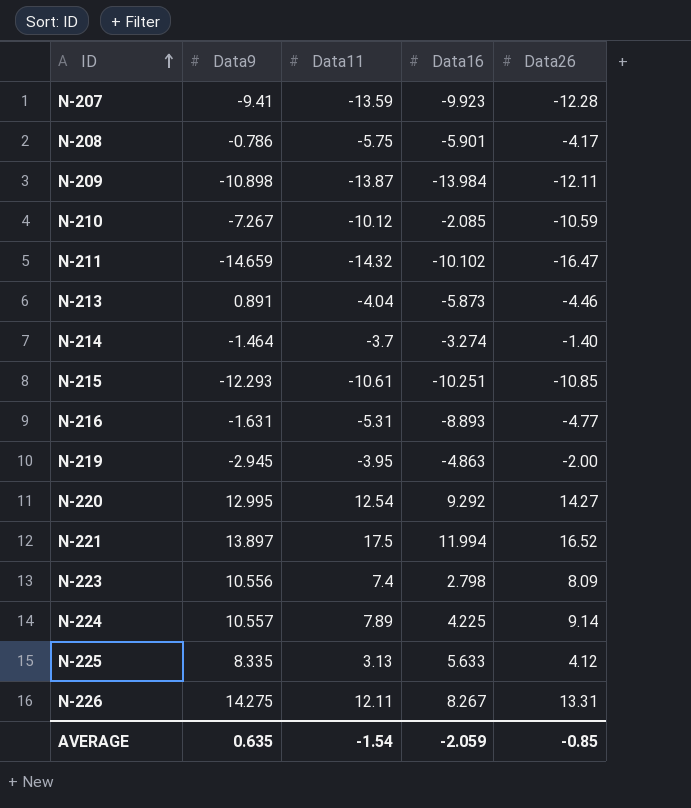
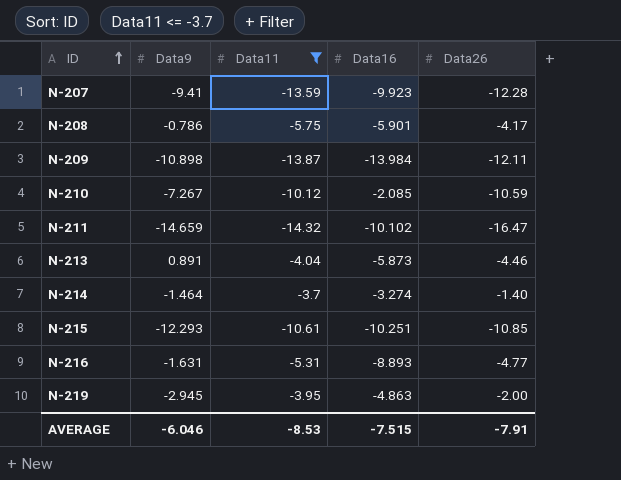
filter: none -> Data11 <= -3.7
AVERAGE | Data9: 0.635 -> -6.046
AVERAGE | Data11: -1.54 -> -8.53
AVERAGE | Data16: -2.059 -> -7.515
AVERAGE | Data26: -0.85 -> -7.91

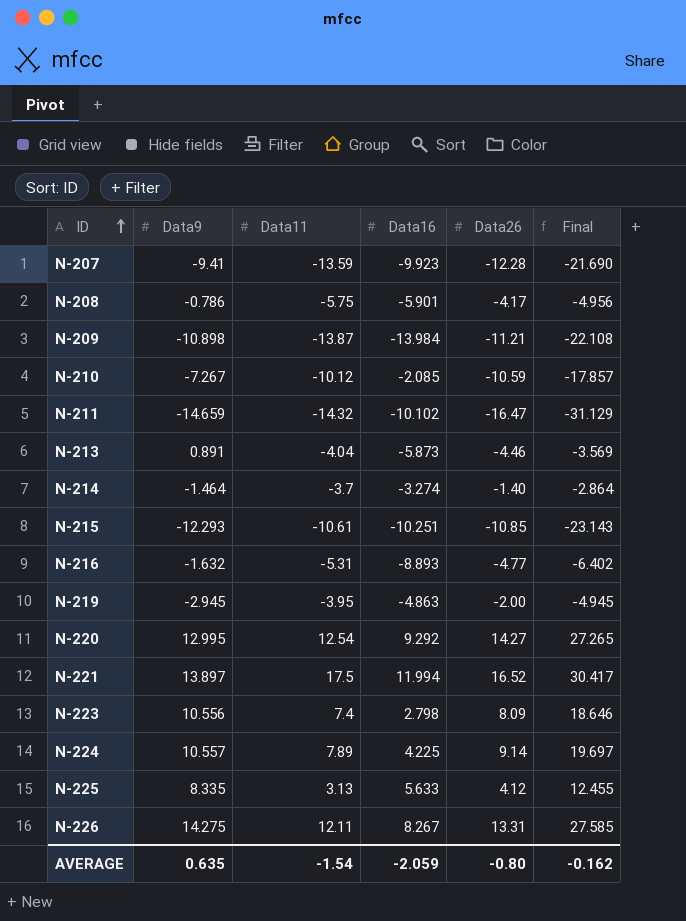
filter: Data11 <= -3.7 -> none
column Final | formula: none -> [Data9] + [Data26]
N-209 | Data26: -12.11 -> -11.21
N-216 | Data9: -1.631 -> -1.632
AVERAGE | Data9: -6.046 -> 0.635
AVERAGE | Data11: -8.53 -> -1.54
AVERAGE | Data16: -7.515 -> -2.059
AVERAGE | Data26: -7.91 -> -0.80

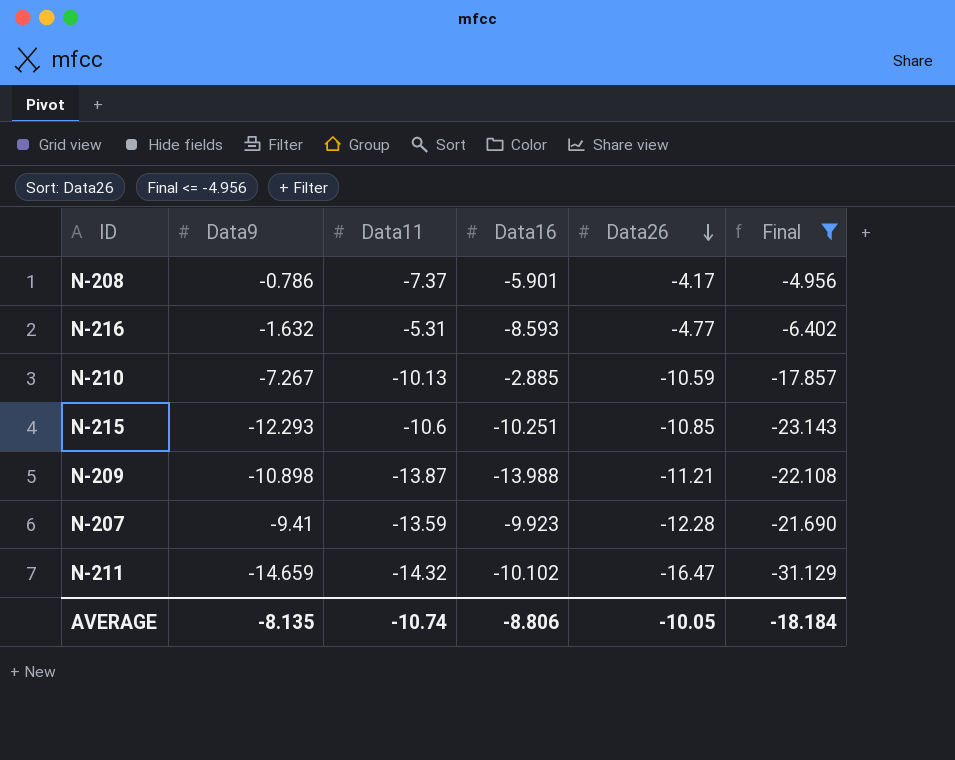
filter: none -> Final <= -4.956
row order: ID ascending -> Data26 descending
N-208 | Data11: -5.75 -> -7.37
N-216 | Data16: -8.893 -> -8.593
N-210 | Data11: -10.12 -> -10.13
N-210 | Data16: -2.085 -> -2.885
N-215 | Data11: -10.61 -> -10.6
N-209 | Data16: -13.984 -> -13.988
AVERAGE | Data9: 0.635 -> -8.135
AVERAGE | Data11: -1.54 -> -10.74
AVERAGE | Data16: -2.059 -> -8.806
AVERAGE | Data26: -0.80 -> -10.05
AVERAGE | Final: -0.162 -> -18.184

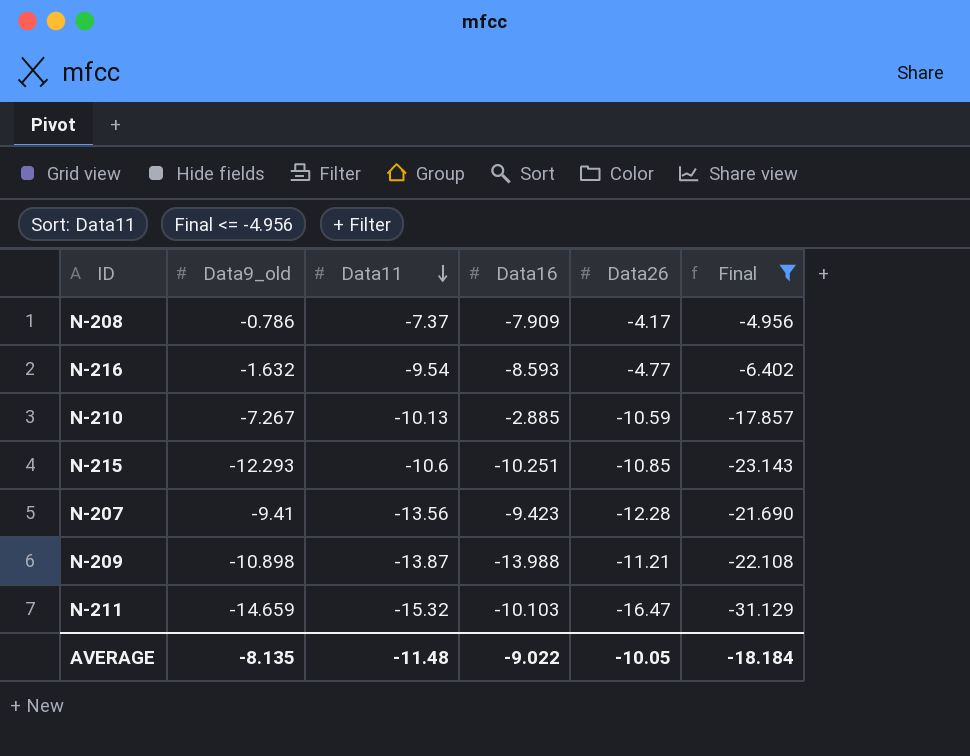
row order: Data26 descending -> Data11 descending
column name: Data9 -> Data9_old
N-208 | Data16: -5.901 -> -7.909
N-216 | Data11: -5.31 -> -9.54
N-207 | Data11: -13.59 -> -13.56
N-207 | Data16: -9.923 -> -9.423
N-211 | Data11: -14.32 -> -15.32
N-211 | Data16: -10.102 -> -10.103
AVERAGE | Data11: -10.74 -> -11.48
AVERAGE | Data16: -8.806 -> -9.022

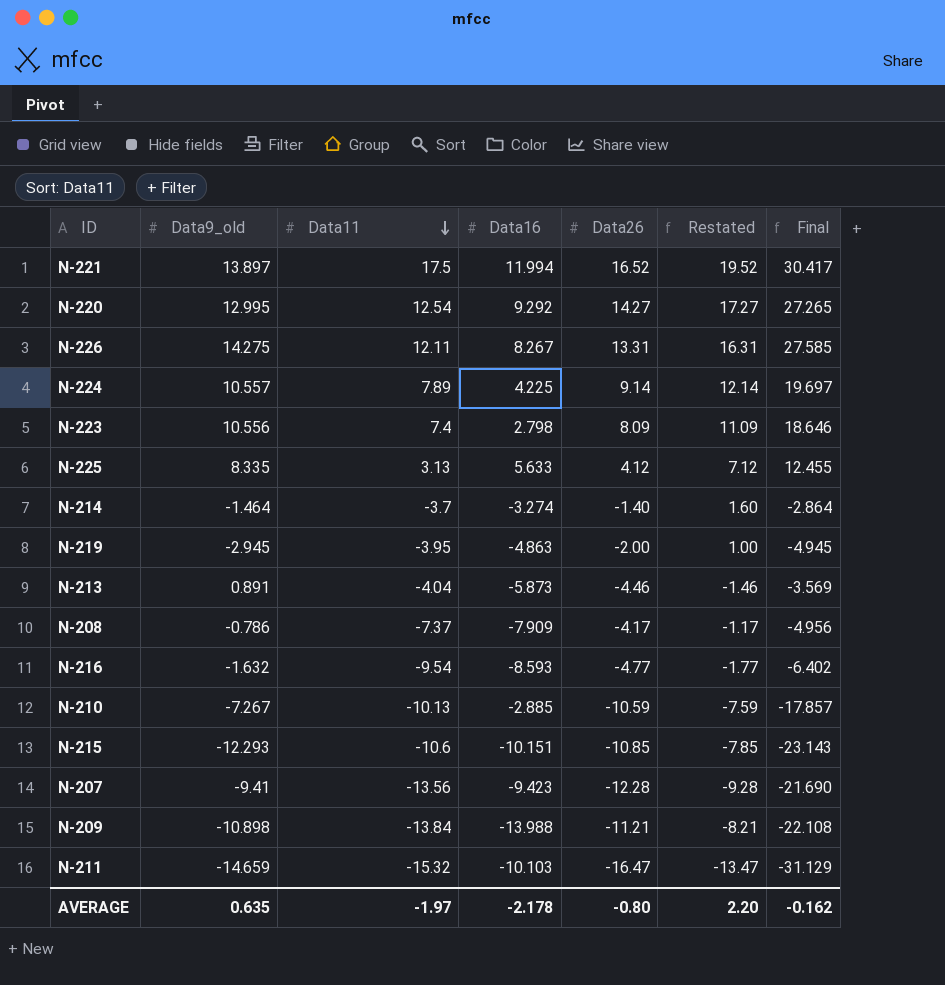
filter: Final <= -4.956 -> none
column Restated | formula: none -> [Data26] + 3
N-215 | Data16: -10.251 -> -10.151
N-209 | Data11: -13.87 -> -13.84
AVERAGE | Data9_old: -8.135 -> 0.635
AVERAGE | Data11: -11.48 -> -1.97
AVERAGE | Data16: -9.022 -> -2.178
AVERAGE | Data26: -10.05 -> -0.80
AVERAGE | Final: -18.184 -> -0.162

